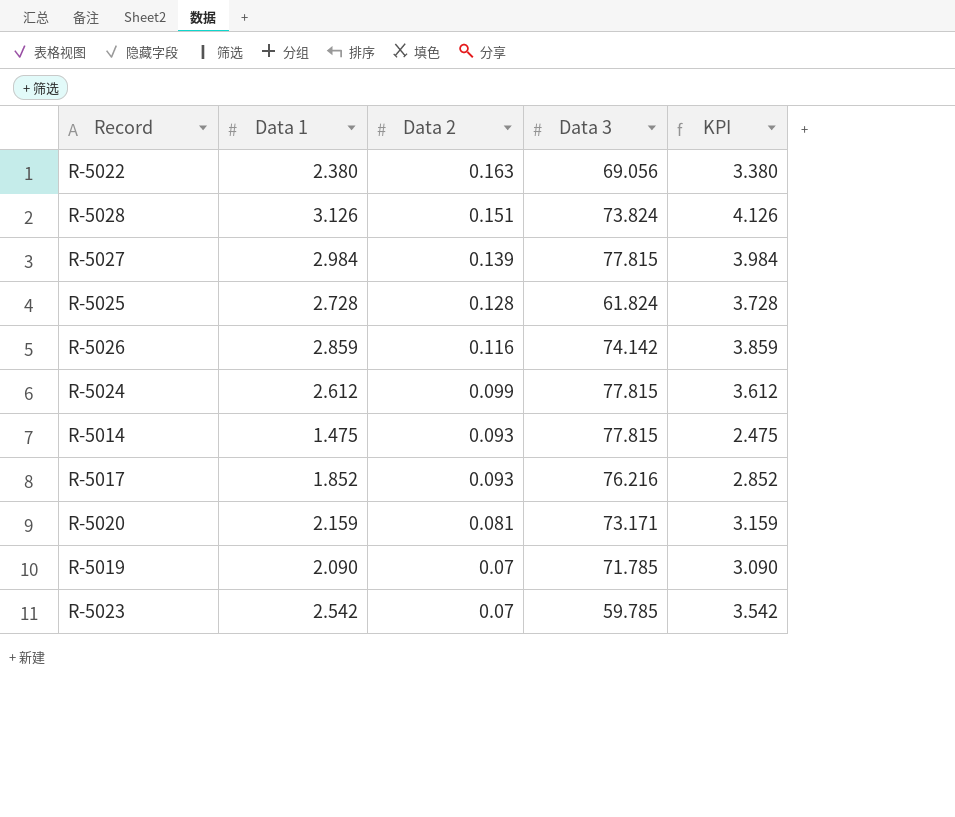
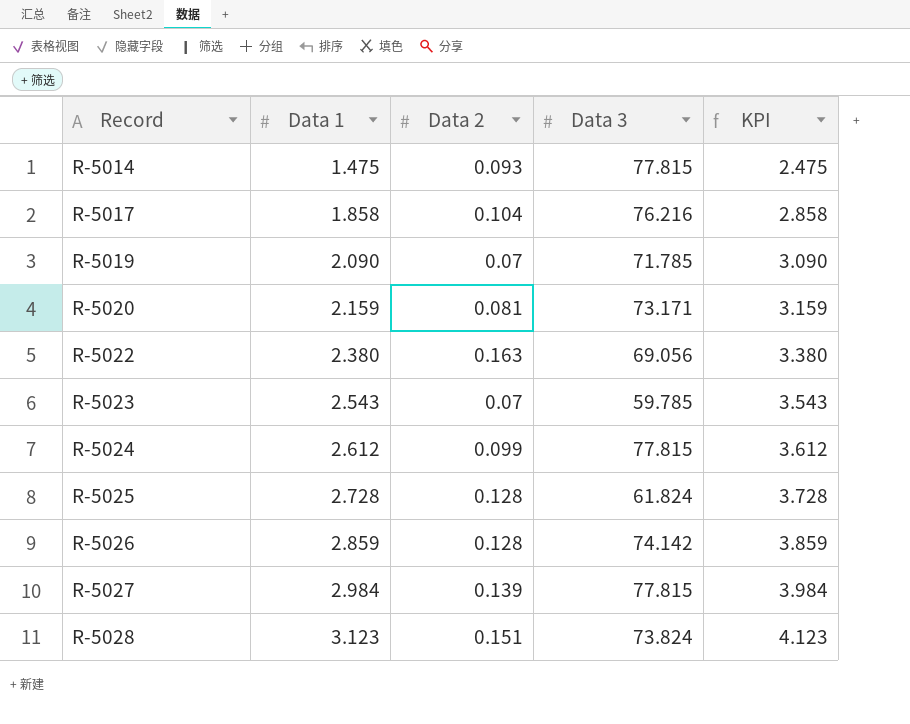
row order: Data 2 descending -> Record ascending
R-5017 | Data 1: 1.852 -> 1.858
R-5017 | Data 2: 0.093 -> 0.104
R-5017 | KPI: 2.852 -> 2.858
R-5023 | Data 1: 2.542 -> 2.543
R-5023 | KPI: 3.542 -> 3.543
R-5026 | Data 2: 0.116 -> 0.128
R-5028 | Data 1: 3.126 -> 3.123
R-5028 | KPI: 4.126 -> 4.123

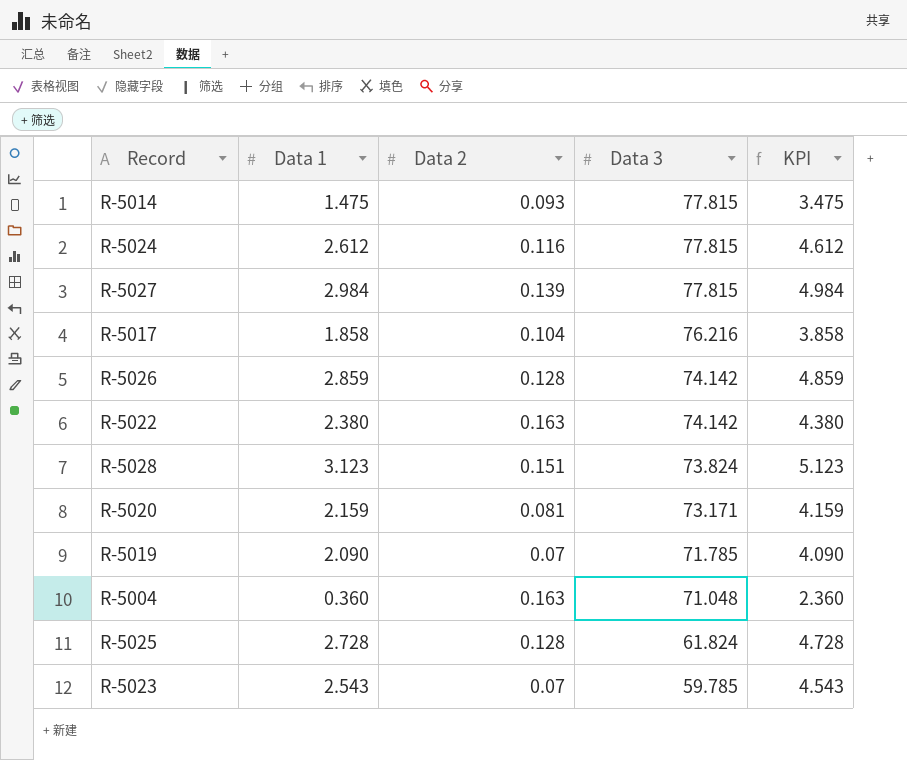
row order: Record ascending -> Data 3 descending
column KPI | formula: [Data 1] + 1 -> [Data 1] + 2
R-5024 | Data 2: 0.099 -> 0.116
R-5022 | Data 3: 69.056 -> 74.142
row R-5004: none -> 0.360 | 0.163 | 71.048 | 2.360

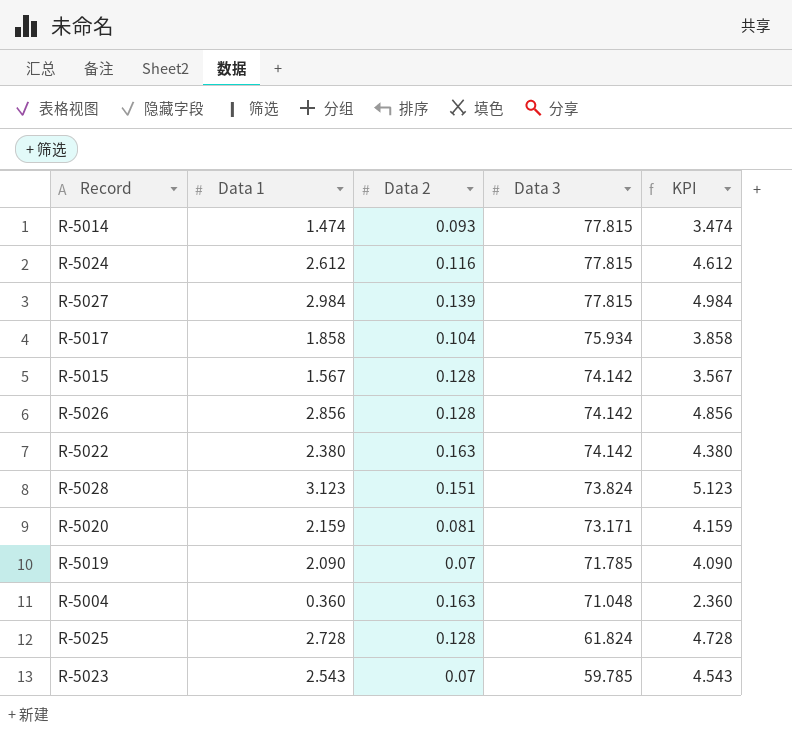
R-5014 | Data 1: 1.475 -> 1.474
R-5014 | KPI: 3.475 -> 3.474
R-5017 | Data 3: 76.216 -> 75.934
row R-5015: none -> 1.567 | 0.128 | 74.142 | 3.567
R-5026 | Data 1: 2.859 -> 2.856
R-5026 | KPI: 4.859 -> 4.856

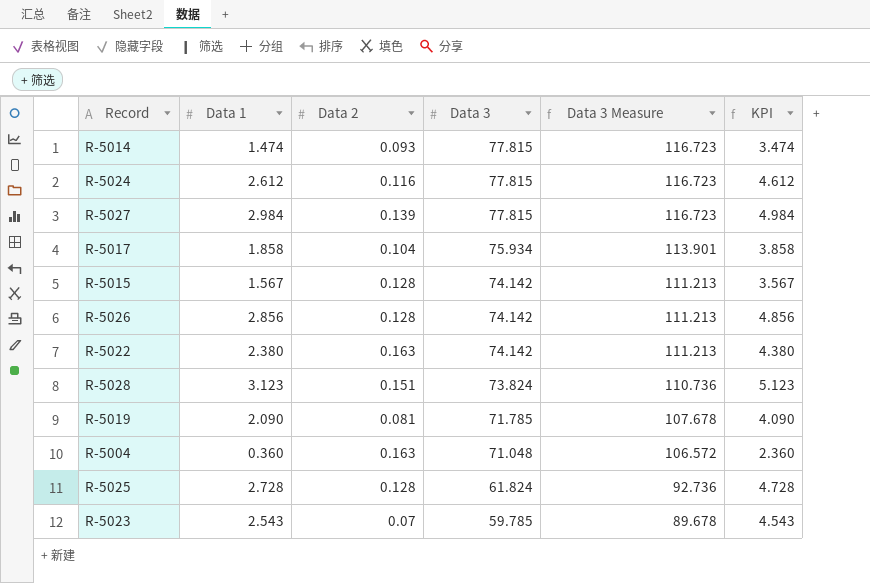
column Data 3 Measure | formula: none -> [Data 3] * 1.5
row R-5020: 2.159 | 0.081 | 73.171 | 4.159 -> none
R-5019 | Data 2: 0.07 -> 0.081

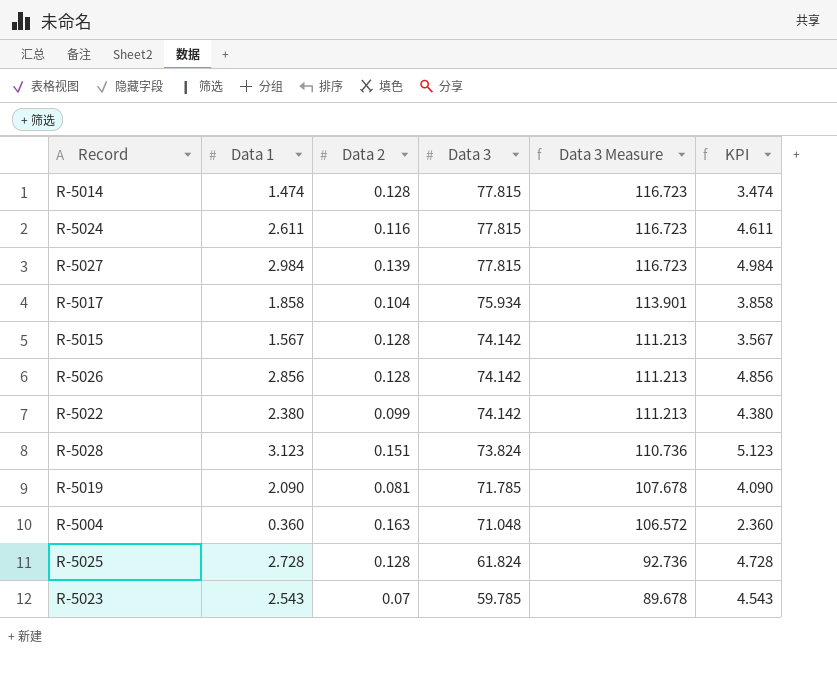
R-5014 | Data 2: 0.093 -> 0.128
R-5024 | Data 1: 2.612 -> 2.611
R-5024 | KPI: 4.612 -> 4.611
R-5022 | Data 2: 0.163 -> 0.099

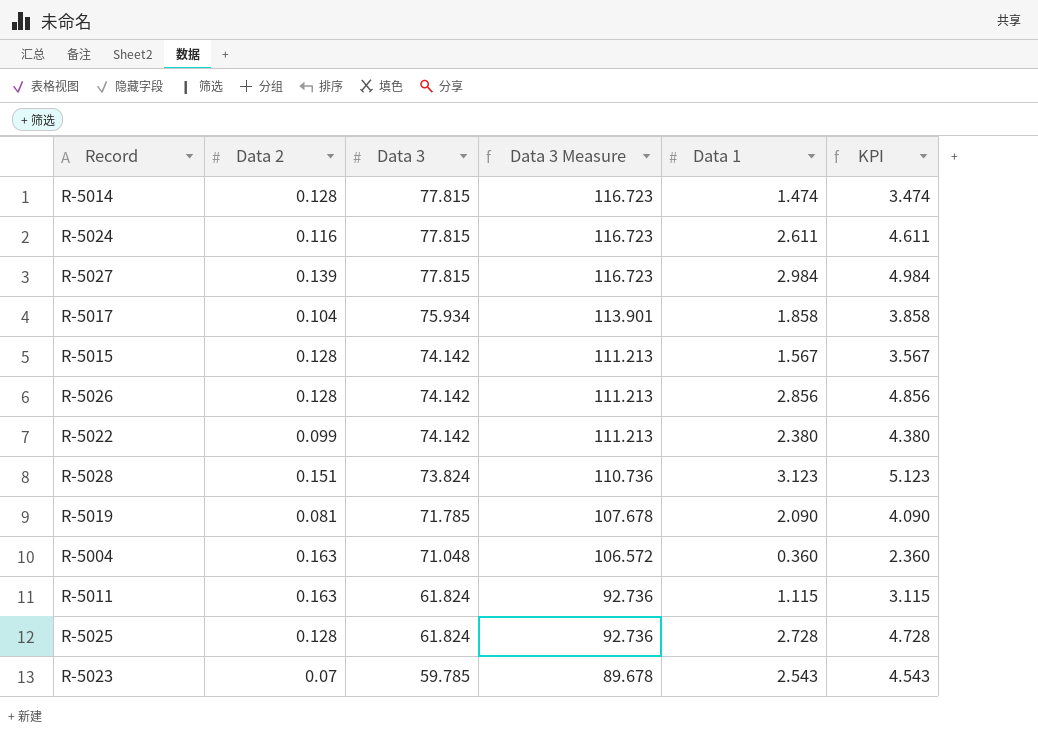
column Data 1 | position: 2 -> 5
row R-5011: none -> 0.163 | 61.824 | 92.736 | 1.115 | 3.115

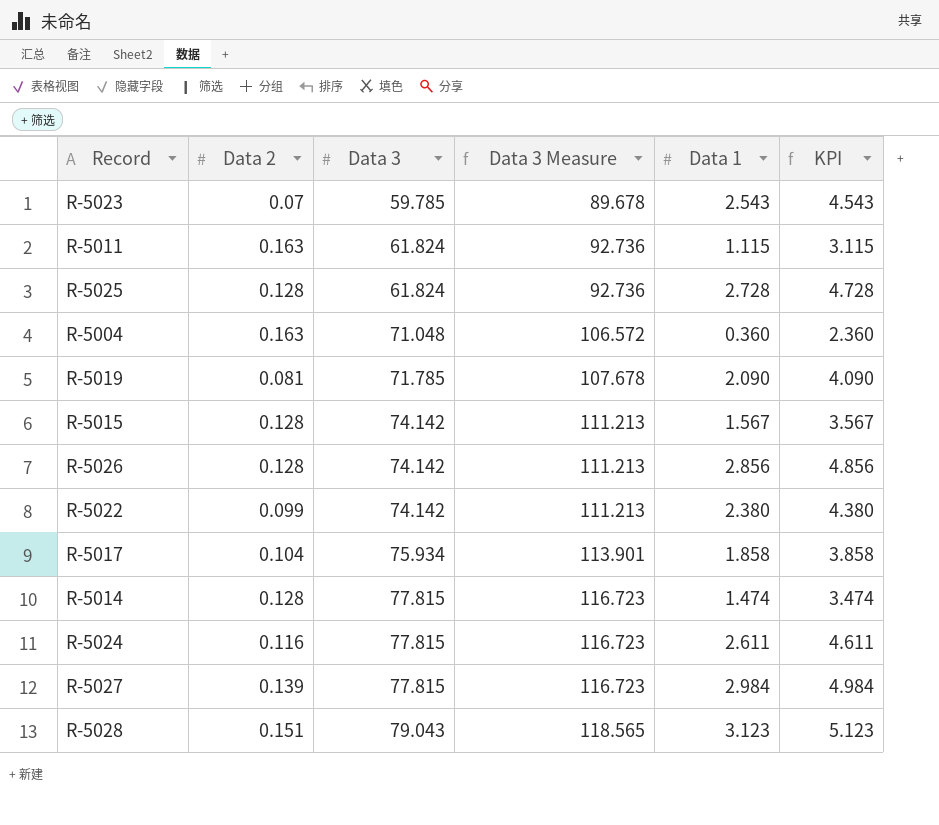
row order: Data 3 descending -> Data 3 ascending
R-5028 | Data 3: 73.824 -> 79.043
R-5028 | Data 3 Measure: 110.736 -> 118.565

